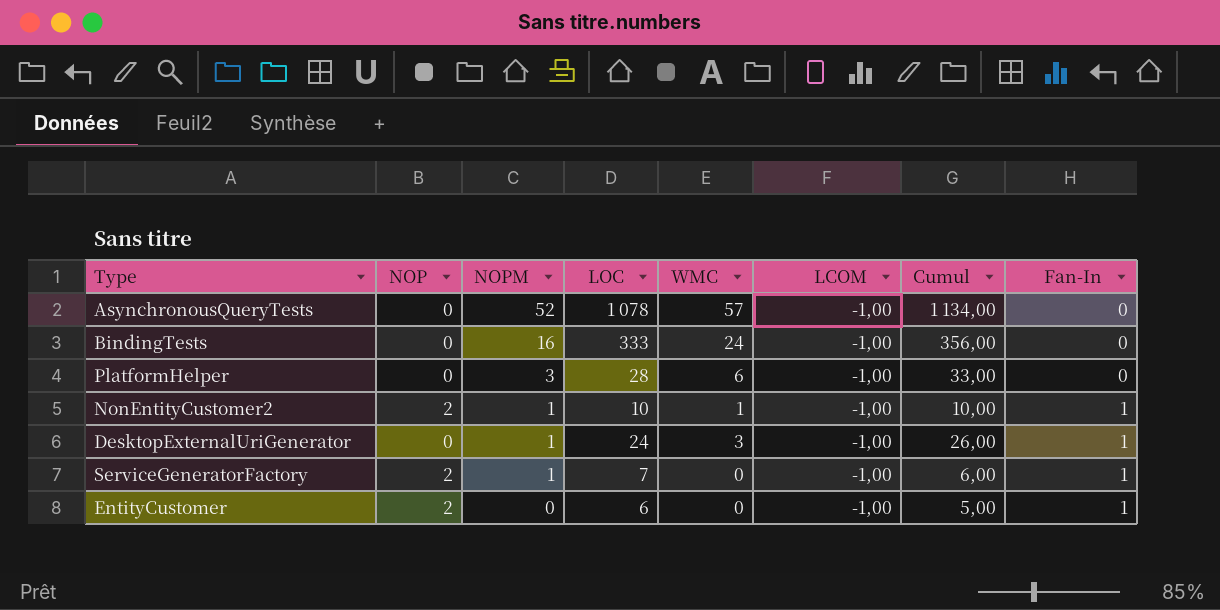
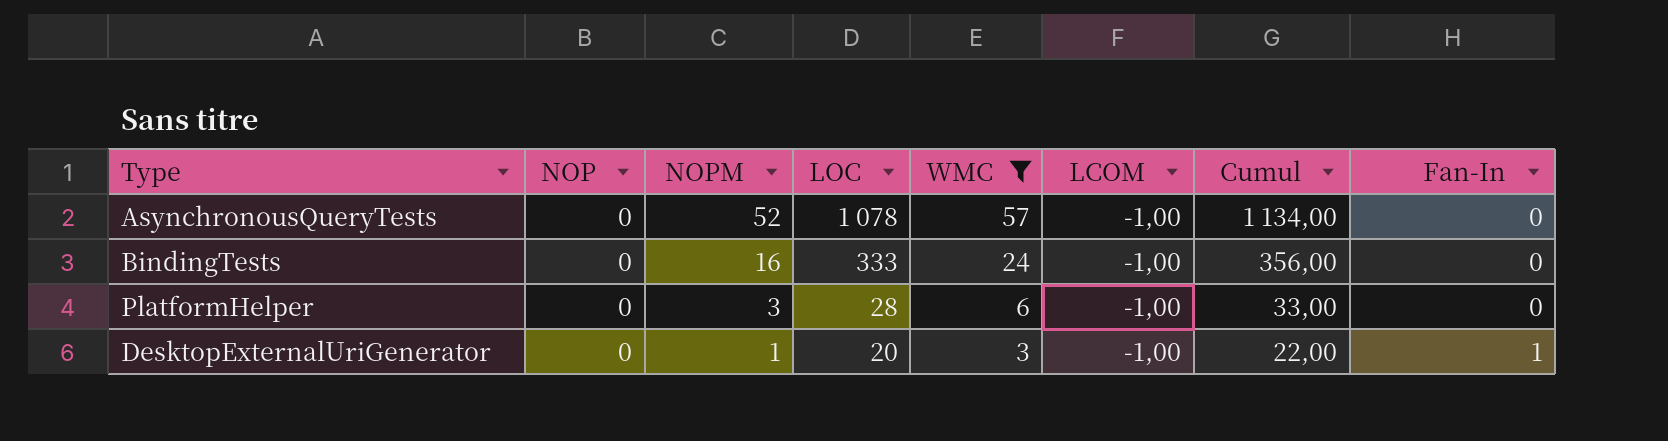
filter: none -> WMC >= 3
DesktopExternalUriGenerator | LOC: 24 -> 20
DesktopExternalUriGenerator | Cumul: 26,00 -> 22,00

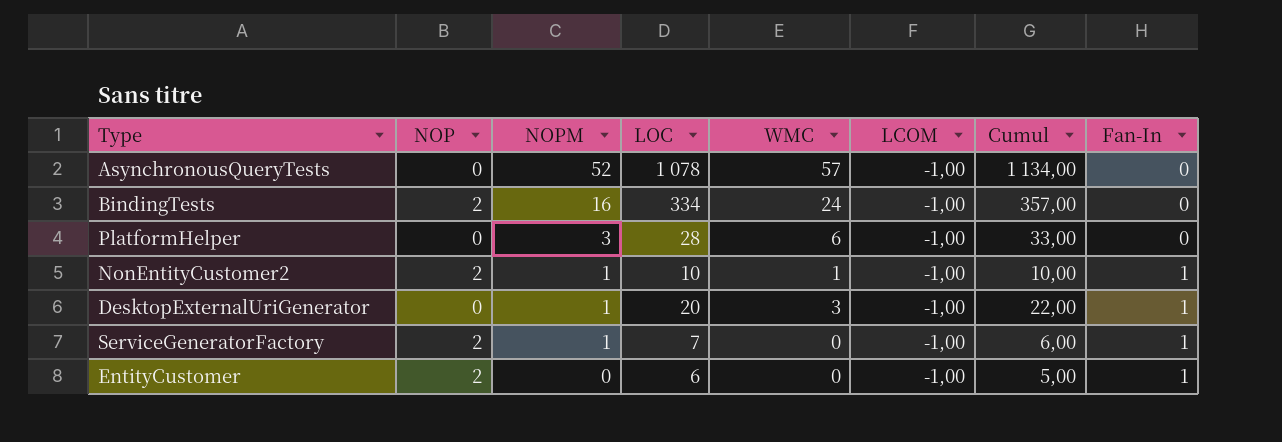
filter: WMC >= 3 -> none
BindingTests | NOP: 0 -> 2
BindingTests | LOC: 333 -> 334
BindingTests | Cumul: 356,00 -> 357,00

